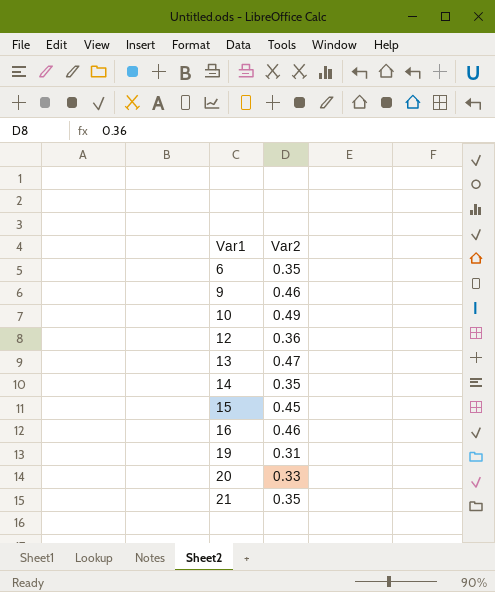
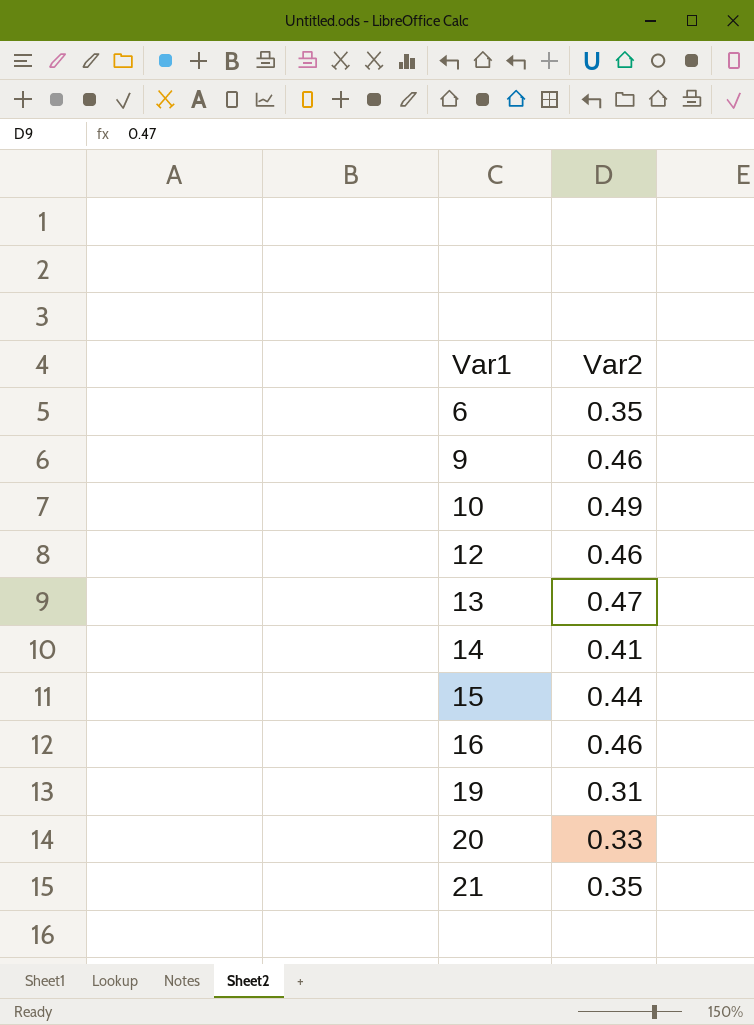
12 | Var2: 0.36 -> 0.46
14 | Var2: 0.35 -> 0.41
15 | Var2: 0.45 -> 0.44

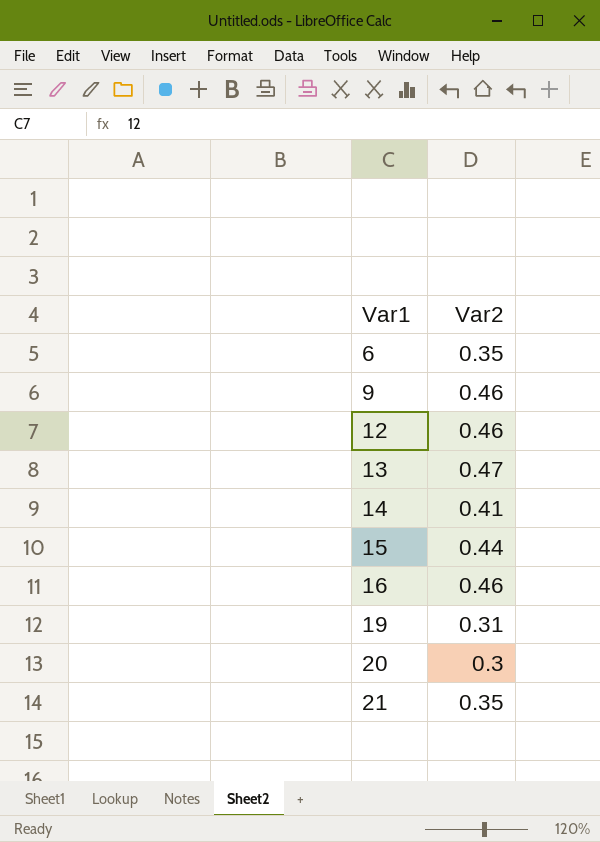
row 10: 0.49 -> none
20 | Var2: 0.33 -> 0.3

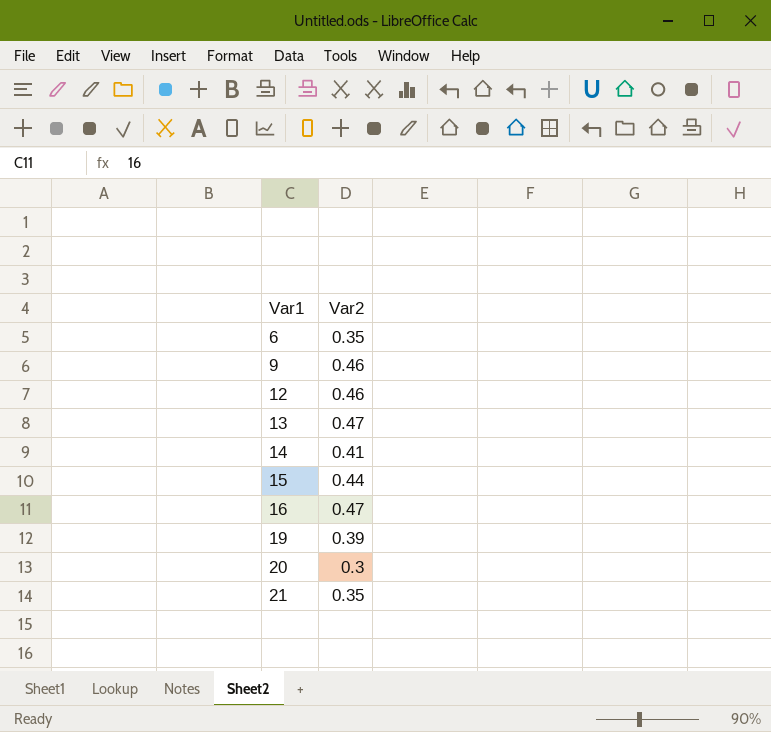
16 | Var2: 0.46 -> 0.47
19 | Var2: 0.31 -> 0.39

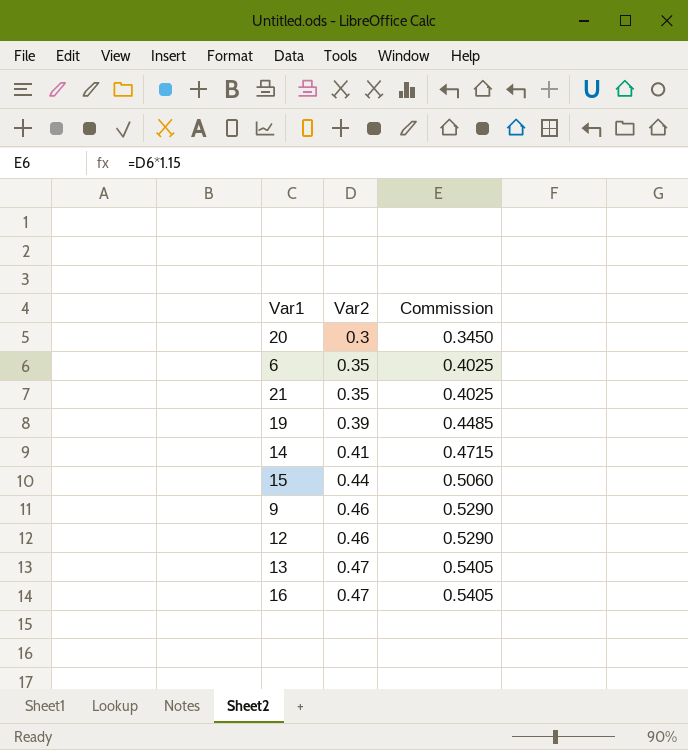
row order: Var1 ascending -> Var2 ascending
column Commission | formula: none -> [Var2] * 1.15

